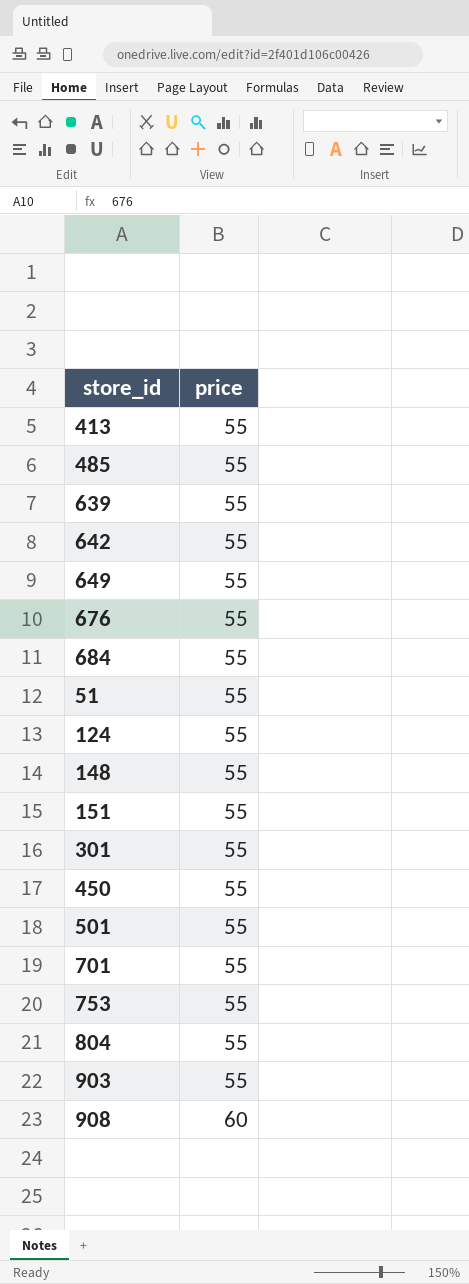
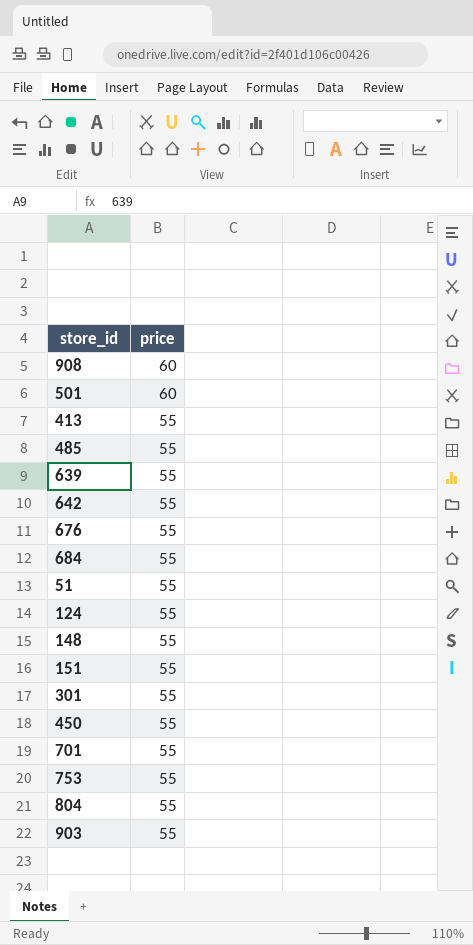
row order: price ascending -> price descending
row 649: 55 -> none
501 | price: 55 -> 60

